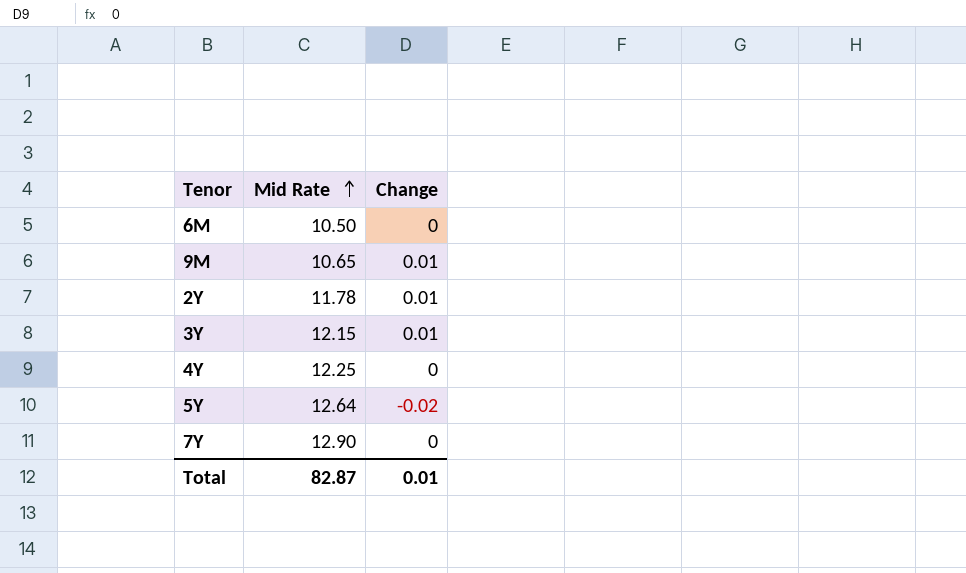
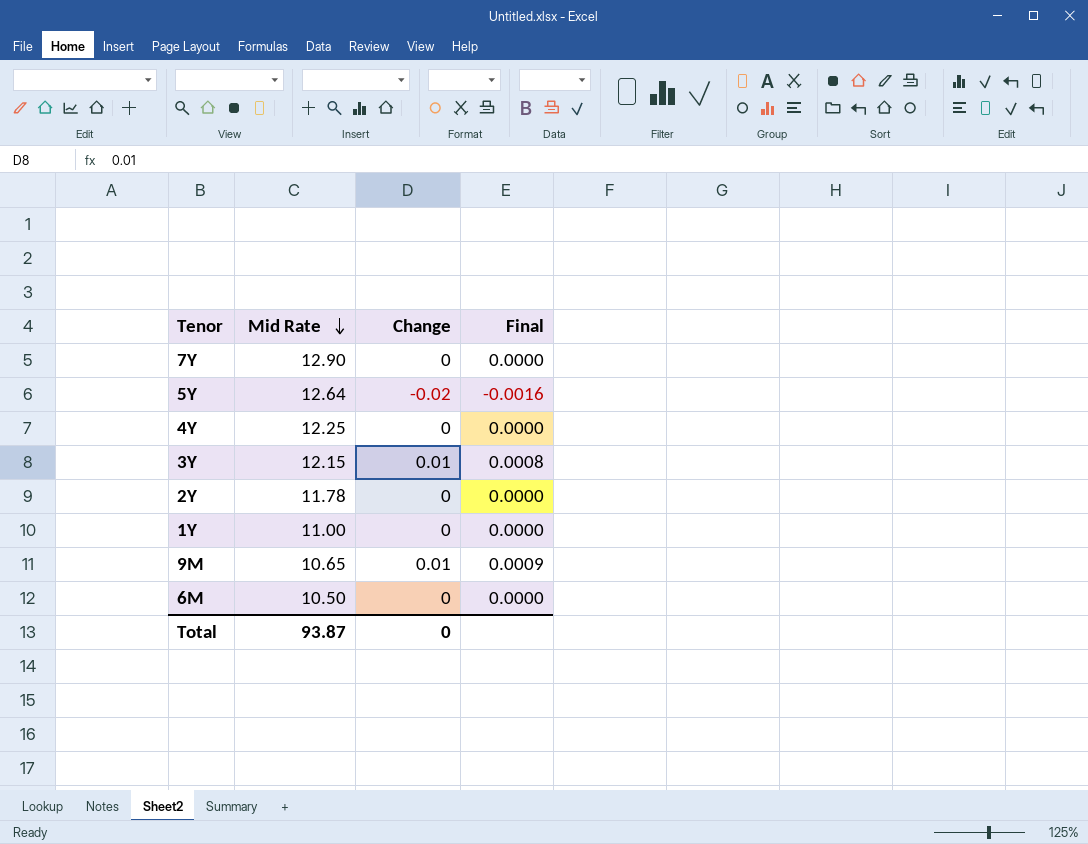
row order: Mid Rate ascending -> Mid Rate descending
column Final | formula: none -> [Change] / [Mid Rate]
2Y | Change: 0.01 -> 0
row 1Y: none -> 11.00 | 0 | 0.0000
Total | Mid Rate: 82.87 -> 93.87
Total | Change: 0.01 -> 0

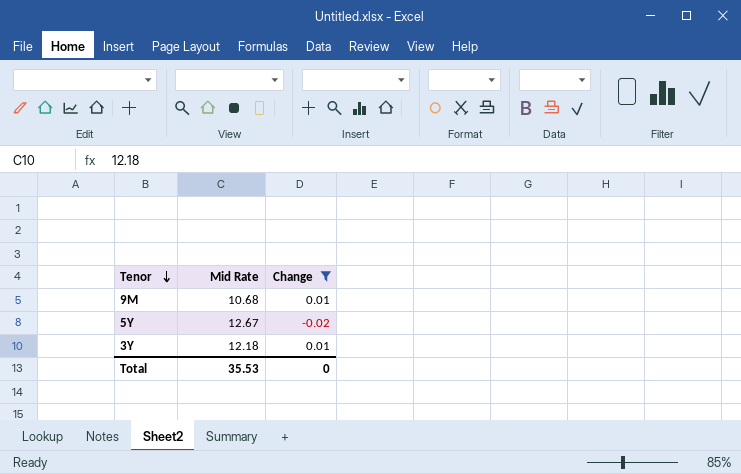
filter: none -> Change != 0
row order: Mid Rate descending -> Tenor descending
column Final | formula: [Change] / [Mid Rate] -> none
9M | Mid Rate: 10.65 -> 10.68
5Y | Mid Rate: 12.64 -> 12.67
3Y | Mid Rate: 12.15 -> 12.18
Total | Mid Rate: 93.87 -> 35.53

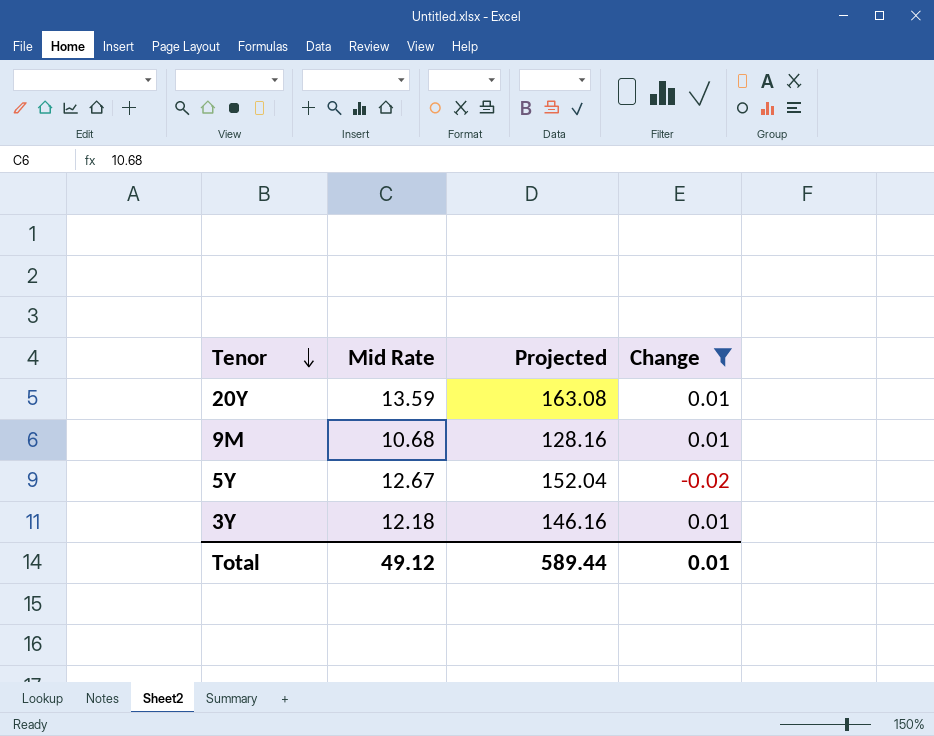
column Projected | formula: none -> [Mid Rate] * 12
row 20Y: none -> 13.59 | 163.08 | 0.01
Total | Mid Rate: 35.53 -> 49.12
Total | Change: 0 -> 0.01

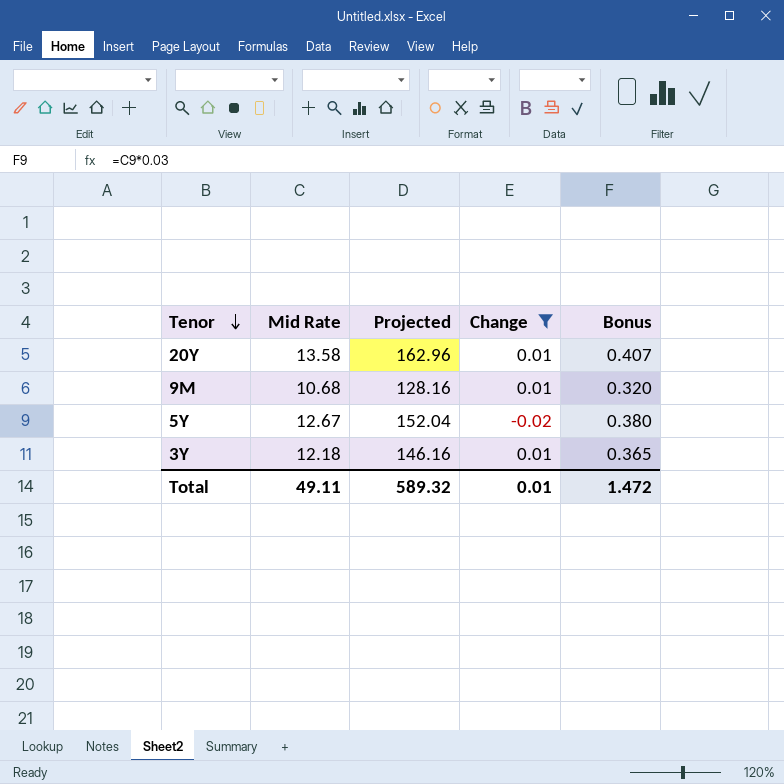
column Bonus | formula: none -> [Mid Rate] * 0.03
20Y | Mid Rate: 13.59 -> 13.58
20Y | Projected: 163.08 -> 162.96
Total | Mid Rate: 49.12 -> 49.11
Total | Projected: 589.44 -> 589.32

